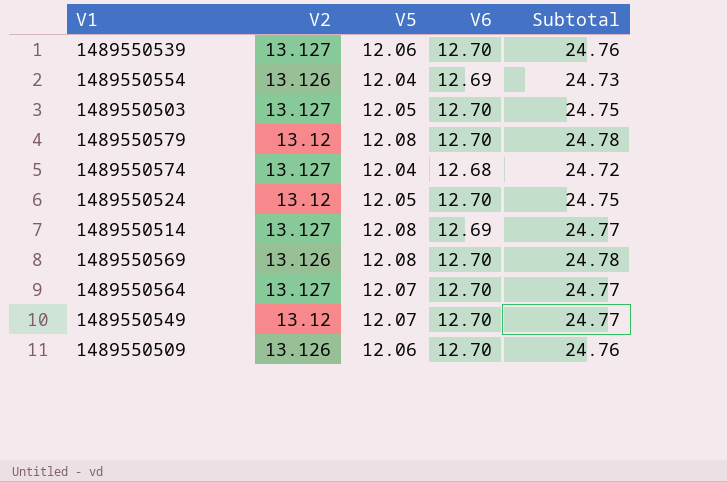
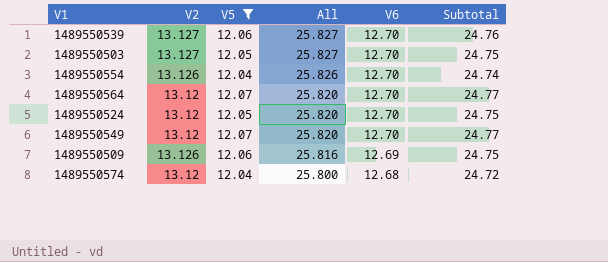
filter: none -> V5 != 12.08
row order: none -> All descending
column All | formula: none -> [V2] + [V6]
1489550554 | V6: 12.69 -> 12.70
1489550554 | Subtotal: 24.73 -> 24.74
1489550564 | V2: 13.127 -> 13.12
1489550509 | V6: 12.70 -> 12.69
1489550509 | Subtotal: 24.76 -> 24.75
1489550574 | V2: 13.127 -> 13.12

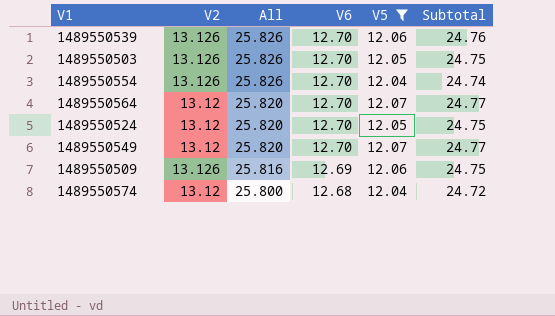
column V5 | position: 3 -> 5
1489550539 | V2: 13.127 -> 13.126
1489550539 | All: 25.827 -> 25.826
1489550503 | V2: 13.127 -> 13.126
1489550503 | All: 25.827 -> 25.826

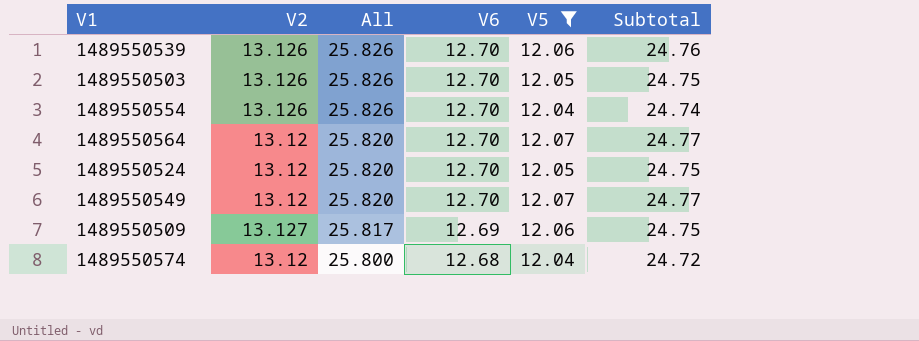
1489550509 | V2: 13.126 -> 13.127
1489550509 | All: 25.816 -> 25.817

